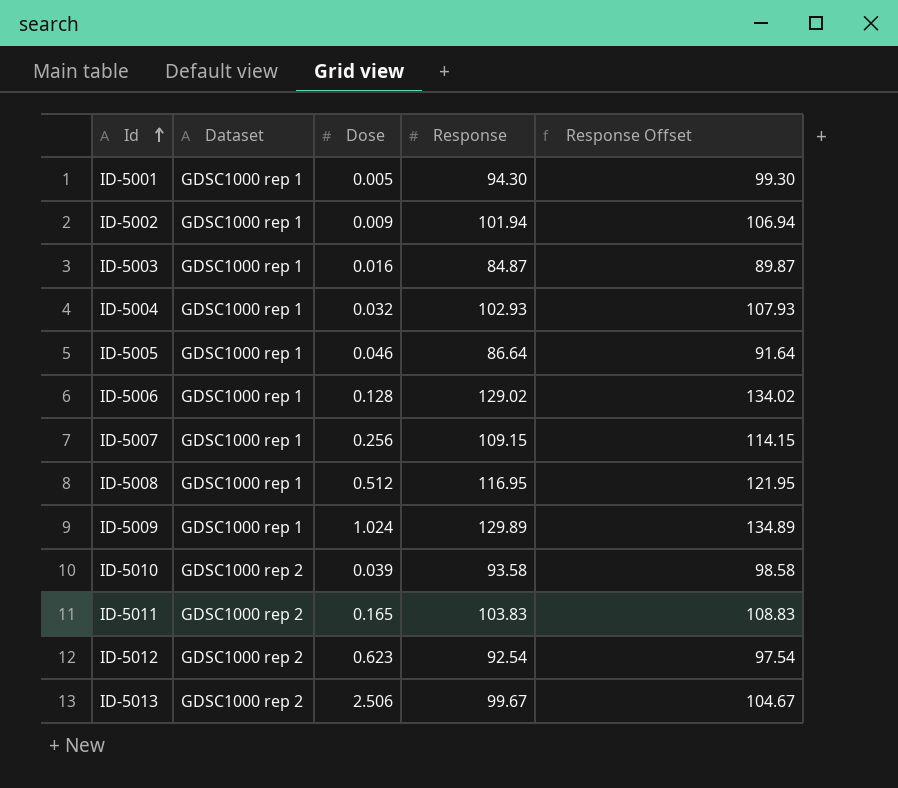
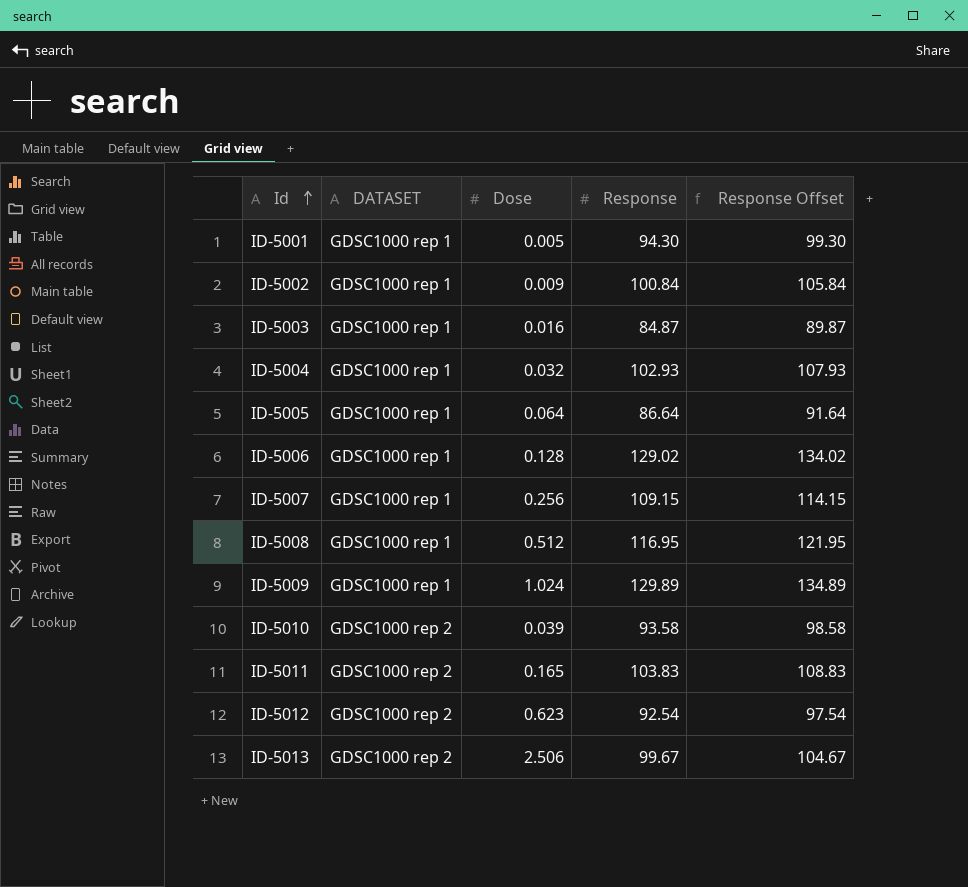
column name: Dataset -> DATASET
ID-5002 | Response: 101.94 -> 100.84
ID-5002 | Response Offset: 106.94 -> 105.84
ID-5005 | Dose: 0.046 -> 0.064

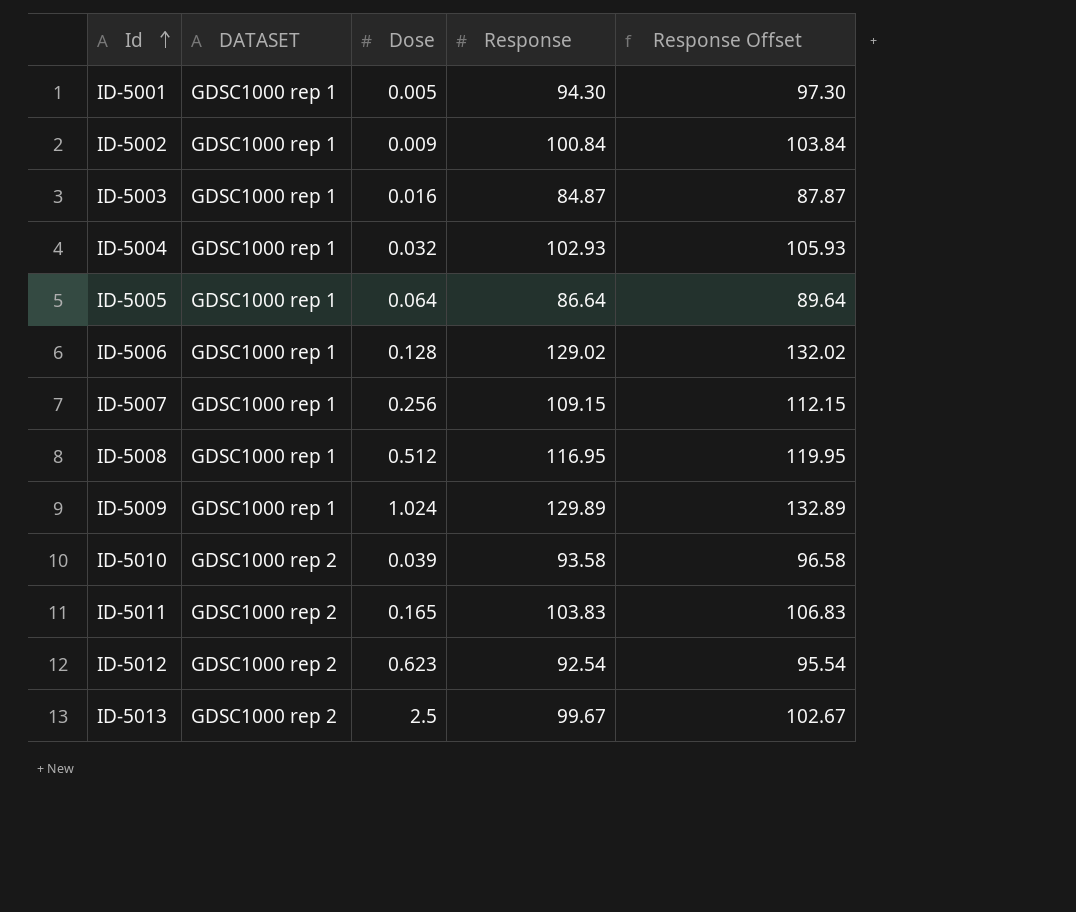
column Response Offset | formula: [Response] + 5 -> [Response] + 3
ID-5013 | Dose: 2.506 -> 2.5

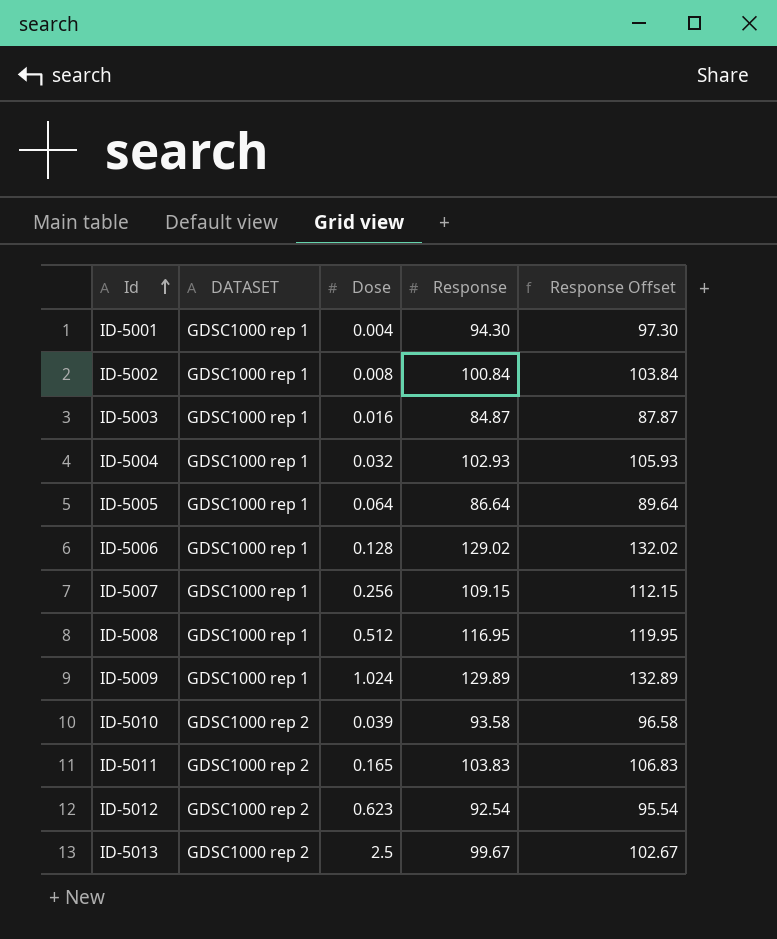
ID-5001 | Dose: 0.005 -> 0.004
ID-5002 | Dose: 0.009 -> 0.008

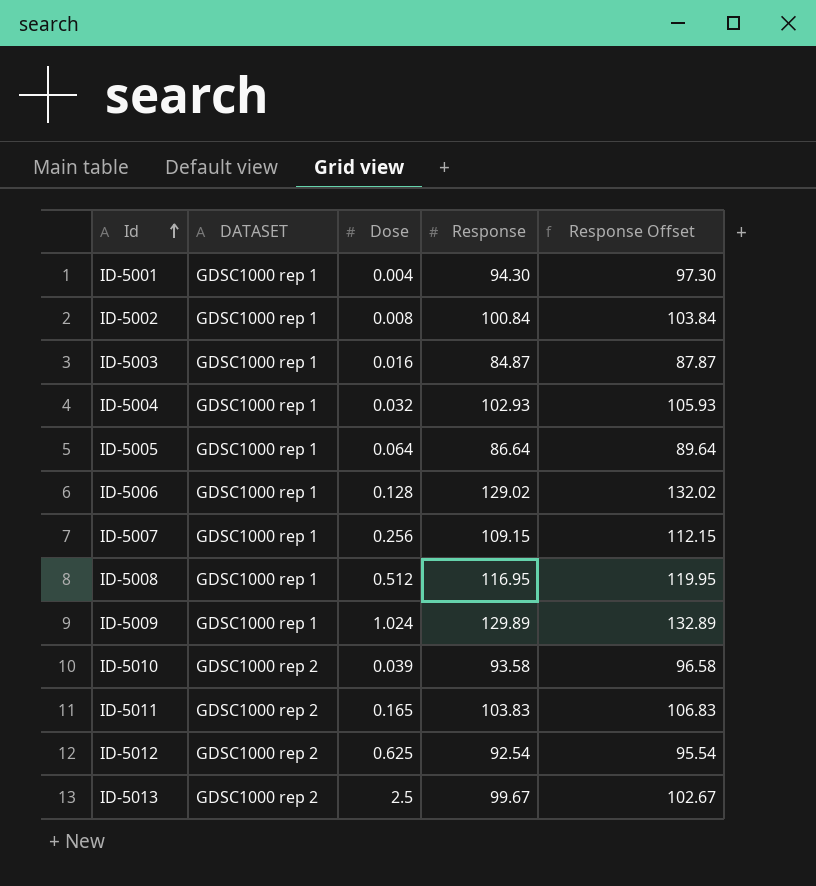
ID-5012 | Dose: 0.623 -> 0.625

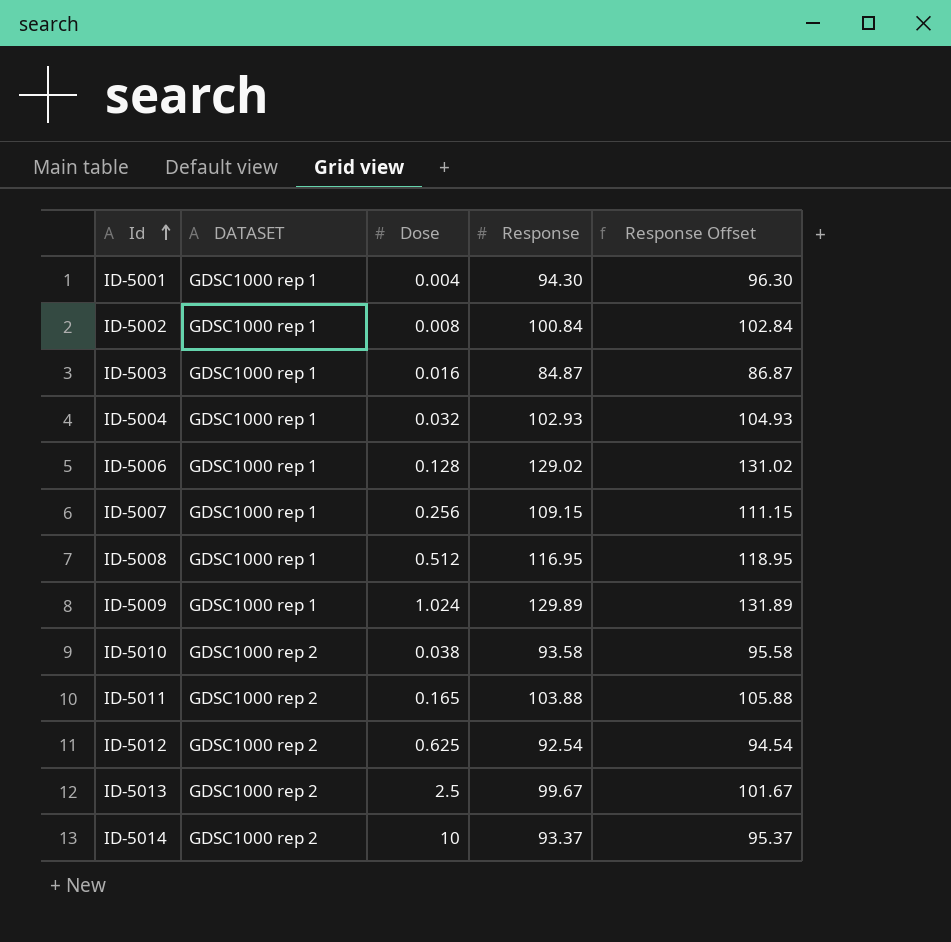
column Response Offset | formula: [Response] + 3 -> [Response] + 2
row ID-5005: GDSC1000 rep 1 | 0.064 | 86.64 | 89.64 -> none
ID-5010 | Dose: 0.039 -> 0.038
ID-5011 | Response: 103.83 -> 103.88
row ID-5014: none -> GDSC1000 rep 2 | 10 | 93.37 | 95.37

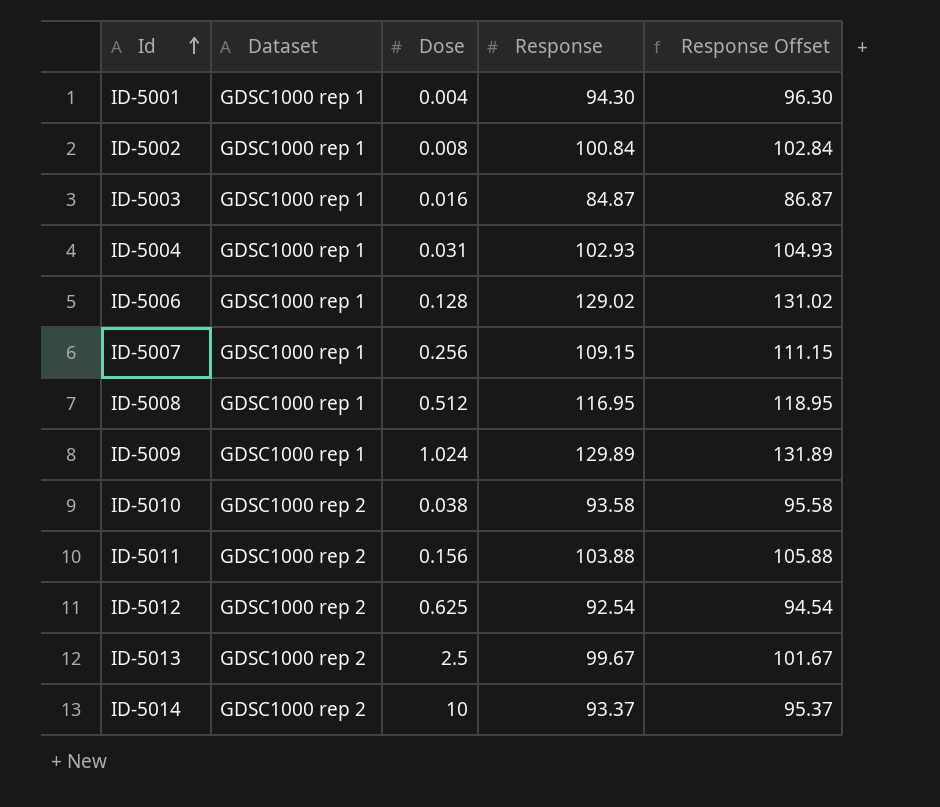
column name: DATASET -> Dataset
ID-5004 | Dose: 0.032 -> 0.031
ID-5011 | Dose: 0.165 -> 0.156

